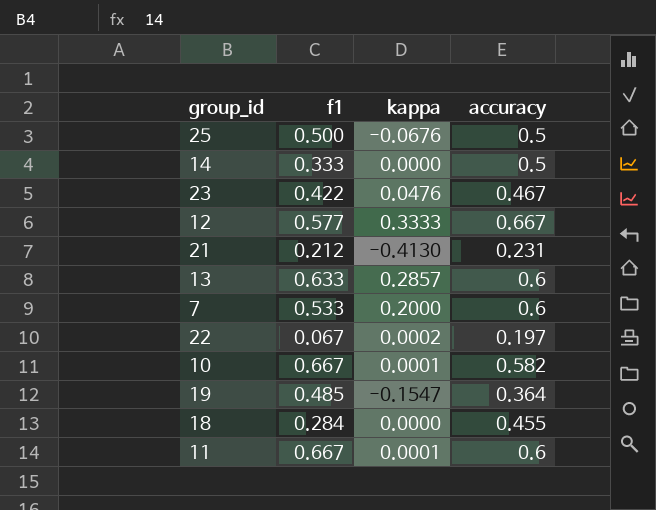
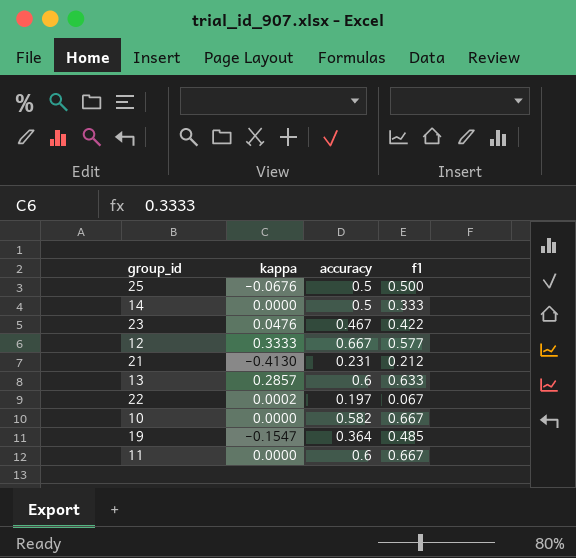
column f1 | position: 2 -> 4
row 7: 0.533 | 0.2000 | 0.6 -> none
row 18: 0.284 | 0.0000 | 0.455 -> none
10 | kappa: 0.0001 -> 0.0000
11 | kappa: 0.0001 -> 0.0000

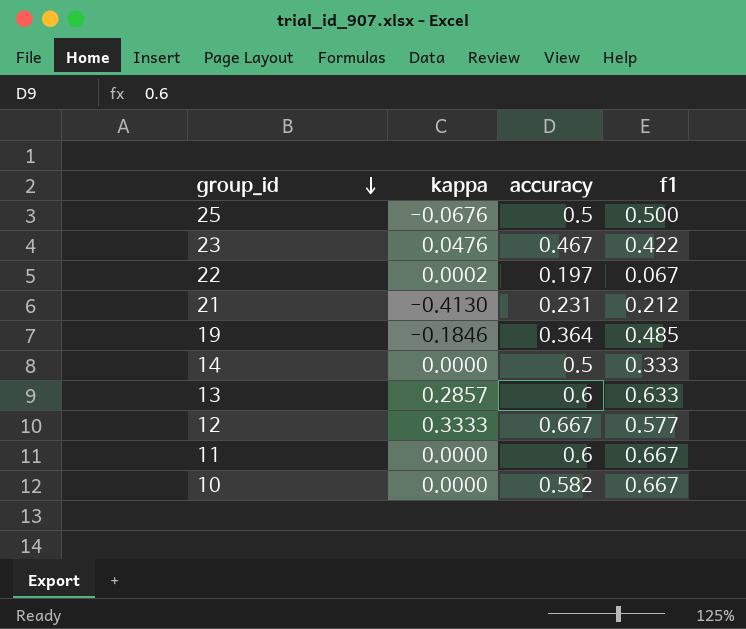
row order: none -> group_id descending
19 | kappa: -0.1547 -> -0.1846

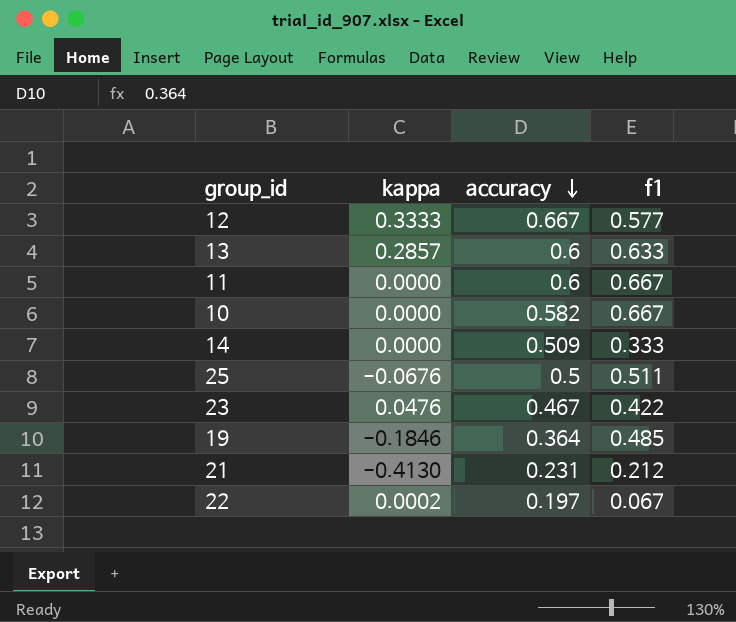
row order: group_id descending -> accuracy descending
14 | accuracy: 0.5 -> 0.509
25 | f1: 0.500 -> 0.511

